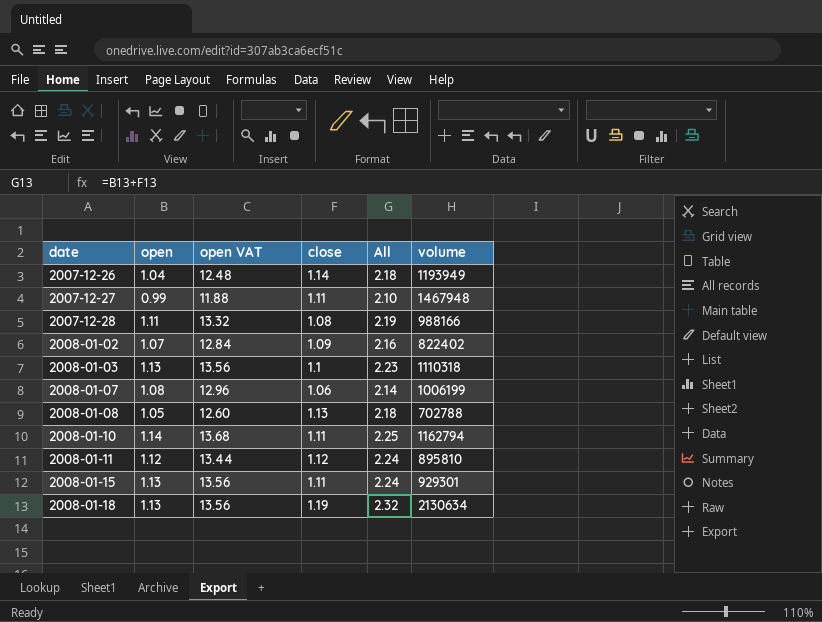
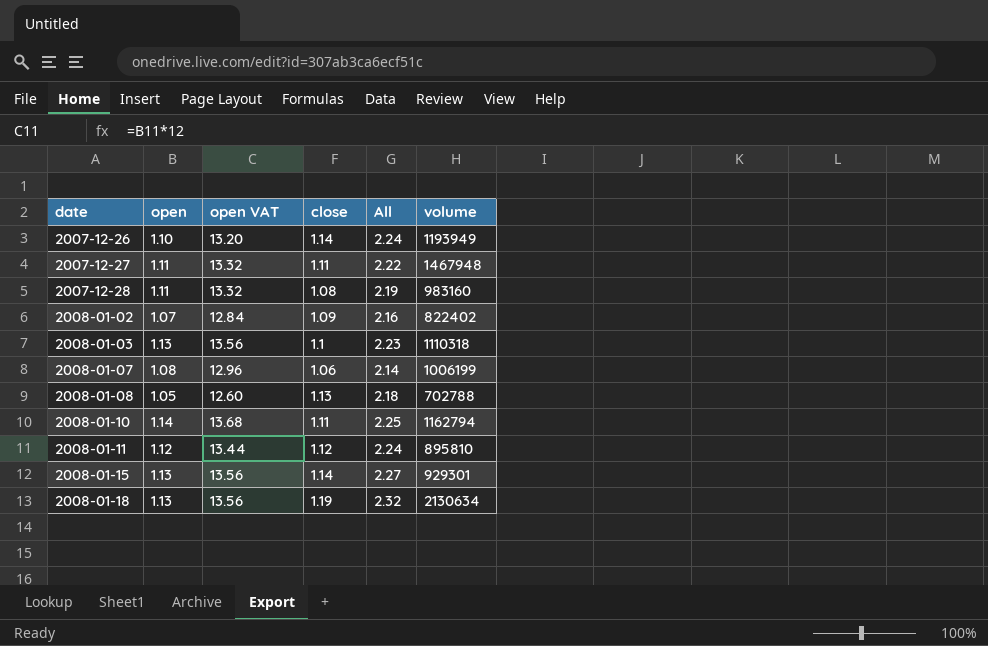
2007-12-26 | open: 1.04 -> 1.10
2007-12-26 | open VAT: 12.48 -> 13.20
2007-12-26 | All: 2.18 -> 2.24
2007-12-27 | open: 0.99 -> 1.11
2007-12-27 | open VAT: 11.88 -> 13.32
2007-12-27 | All: 2.10 -> 2.22
2007-12-28 | volume: 988166 -> 983160
2008-01-15 | close: 1.11 -> 1.14
2008-01-15 | All: 2.24 -> 2.27

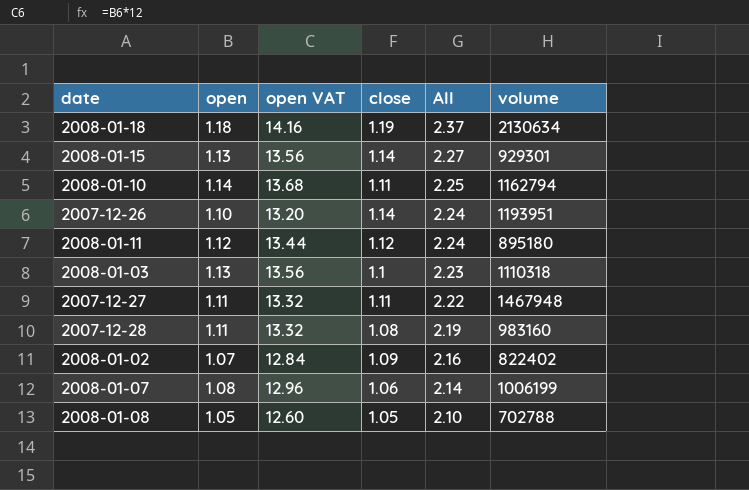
row order: date ascending -> All descending
2008-01-18 | open: 1.13 -> 1.18
2008-01-18 | open VAT: 13.56 -> 14.16
2008-01-18 | All: 2.32 -> 2.37
2007-12-26 | volume: 1193949 -> 1193951
2008-01-11 | volume: 895810 -> 895180
2008-01-08 | close: 1.13 -> 1.05
2008-01-08 | All: 2.18 -> 2.10

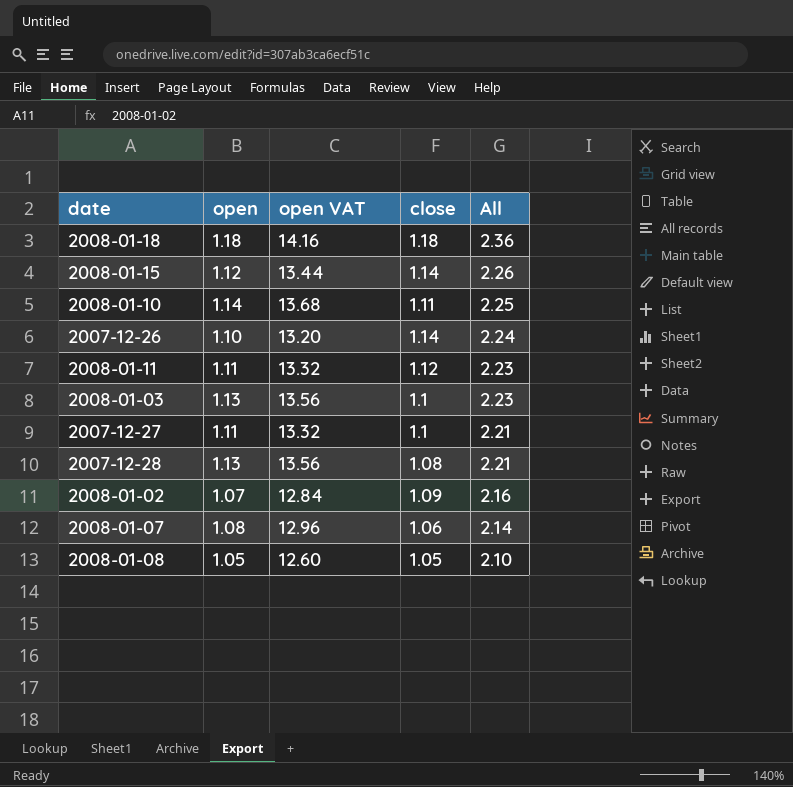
column volume | position: 6 -> none
2008-01-18 | close: 1.19 -> 1.18
2008-01-18 | All: 2.37 -> 2.36
2008-01-15 | open: 1.13 -> 1.12
2008-01-15 | open VAT: 13.56 -> 13.44
2008-01-15 | All: 2.27 -> 2.26
2008-01-11 | open: 1.12 -> 1.11
2008-01-11 | open VAT: 13.44 -> 13.32
2008-01-11 | All: 2.24 -> 2.23
2007-12-27 | close: 1.11 -> 1.1
2007-12-27 | All: 2.22 -> 2.21
2007-12-28 | open: 1.11 -> 1.13
2007-12-28 | open VAT: 13.32 -> 13.56
2007-12-28 | All: 2.19 -> 2.21

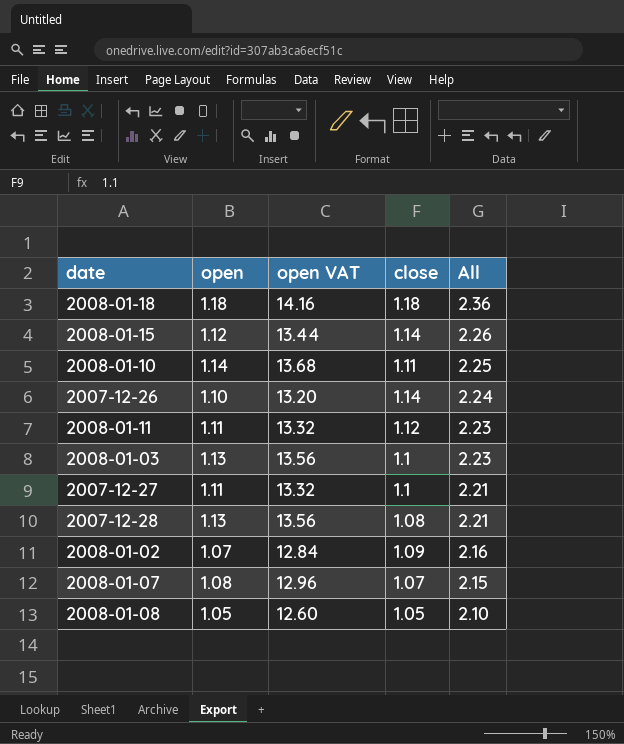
2008-01-07 | close: 1.06 -> 1.07
2008-01-07 | All: 2.14 -> 2.15

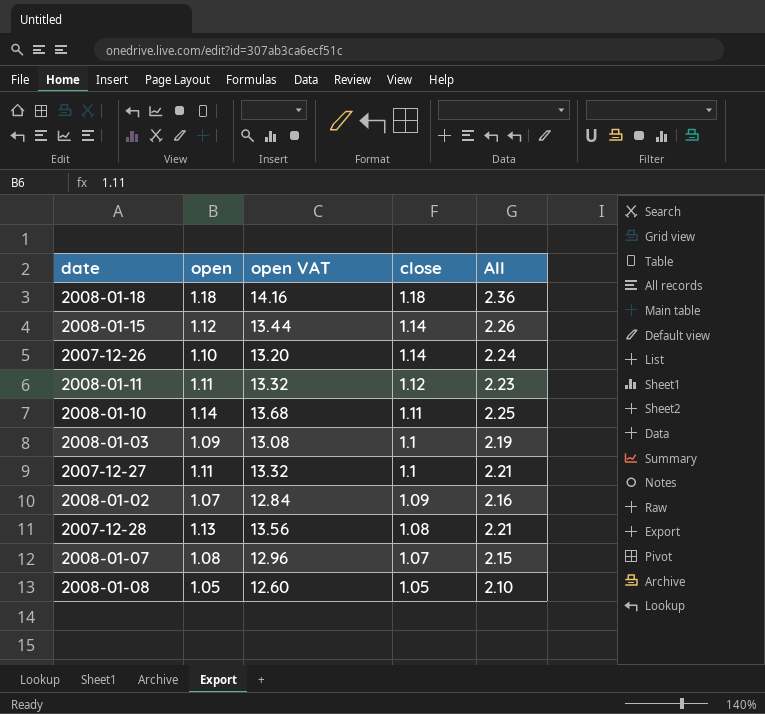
row order: All descending -> close descending
2008-01-03 | open: 1.13 -> 1.09
2008-01-03 | open VAT: 13.56 -> 13.08
2008-01-03 | All: 2.23 -> 2.19

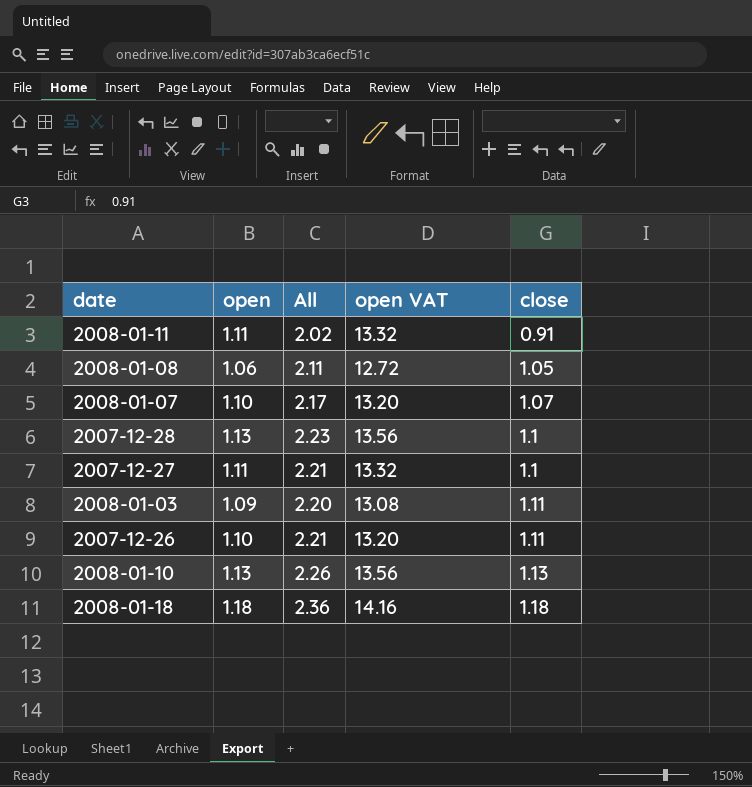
row order: close descending -> close ascending
column All | position: 5 -> 3
row 2008-01-15: 1.12 | 13.44 | 1.14 | 2.26 -> none
row 2008-01-02: 1.07 | 12.84 | 1.09 | 2.16 -> none
2008-01-11 | All: 2.23 -> 2.02
2008-01-11 | close: 1.12 -> 0.91
2008-01-08 | open: 1.05 -> 1.06
2008-01-08 | All: 2.10 -> 2.11
2008-01-08 | open VAT: 12.60 -> 12.72
2008-01-07 | open: 1.08 -> 1.10
2008-01-07 | All: 2.15 -> 2.17
2008-01-07 | open VAT: 12.96 -> 13.20
2007-12-28 | All: 2.21 -> 2.23
2007-12-28 | close: 1.08 -> 1.1
2008-01-03 | All: 2.19 -> 2.20
2008-01-03 | close: 1.1 -> 1.11
2007-12-26 | All: 2.24 -> 2.21
2007-12-26 | close: 1.14 -> 1.11
2008-01-10 | open: 1.14 -> 1.13
2008-01-10 | All: 2.25 -> 2.26
2008-01-10 | open VAT: 13.68 -> 13.56
2008-01-10 | close: 1.11 -> 1.13

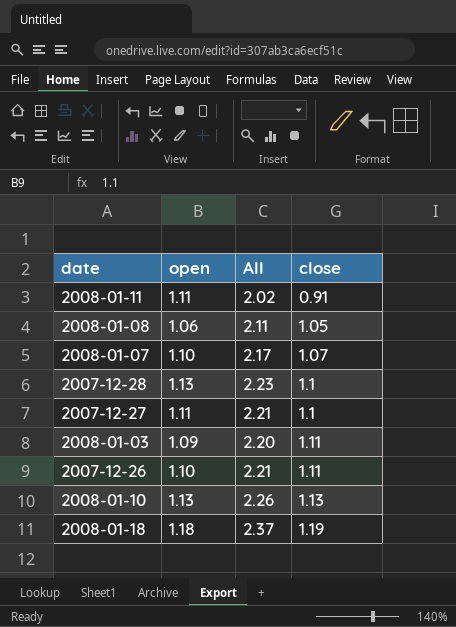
column open VAT | formula: [open] * 12 -> none
2008-01-18 | All: 2.36 -> 2.37
2008-01-18 | close: 1.18 -> 1.19

